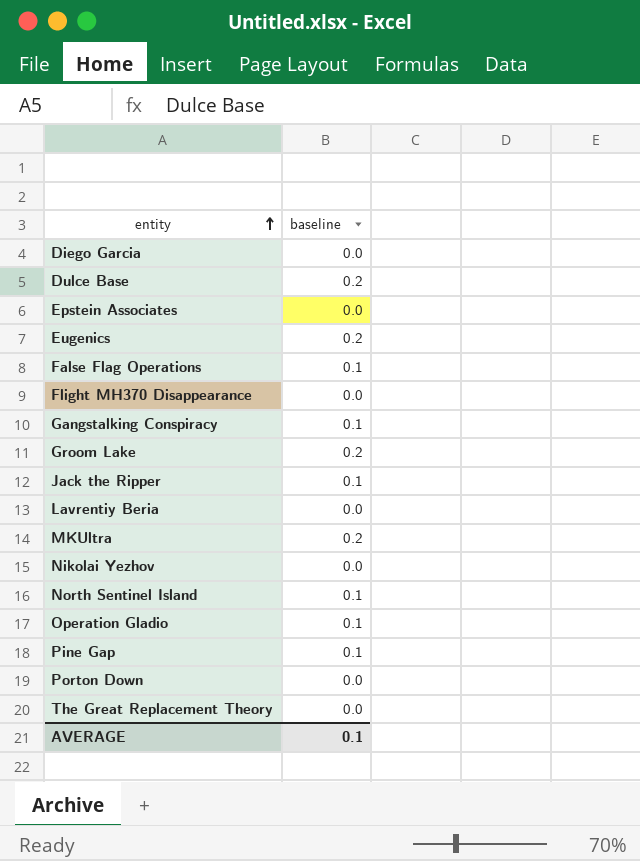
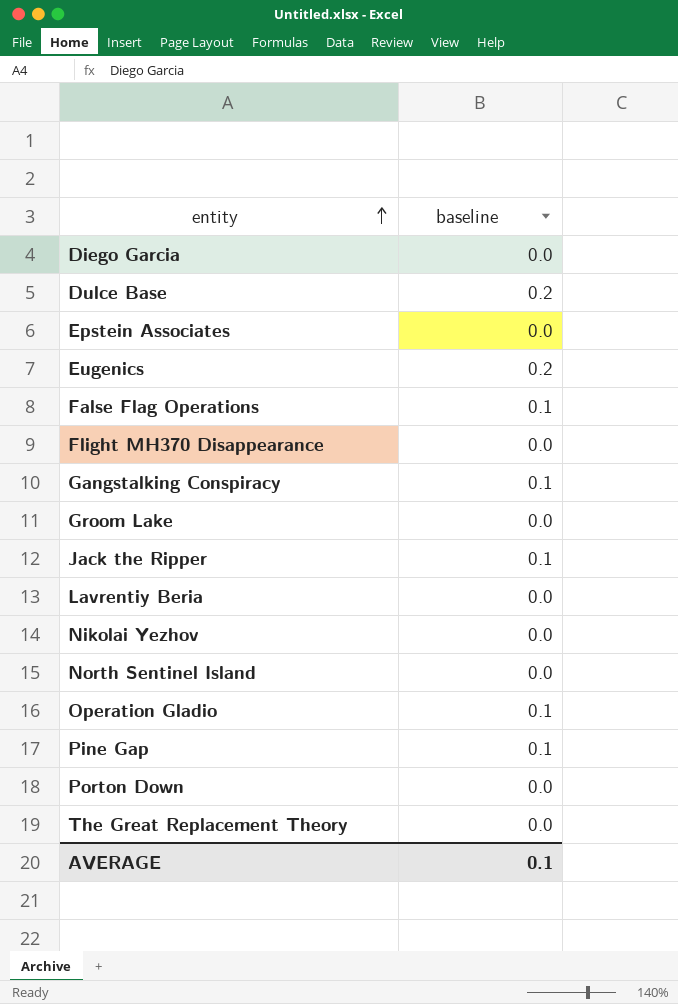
row MKUltra: 0.2 -> none
Groom Lake | baseline: 0.2 -> 0.0
North Sentinel Island | baseline: 0.1 -> 0.0

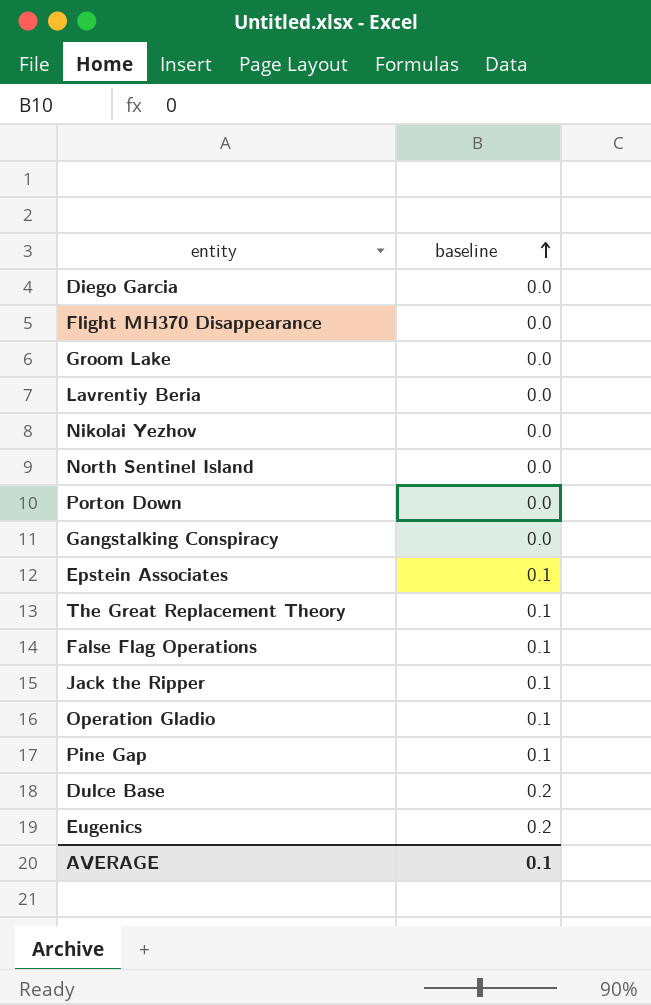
row order: entity ascending -> baseline ascending
Gangstalking Conspiracy | baseline: 0.1 -> 0.0
Epstein Associates | baseline: 0.0 -> 0.1
The Great Replacement Theory | baseline: 0.0 -> 0.1

